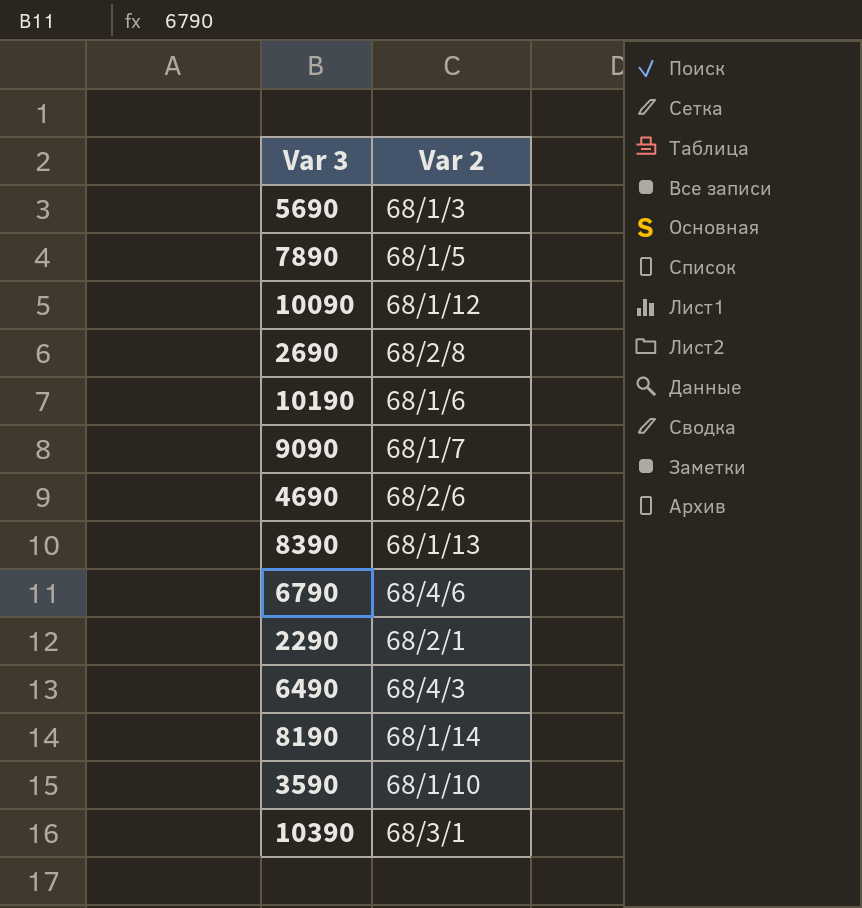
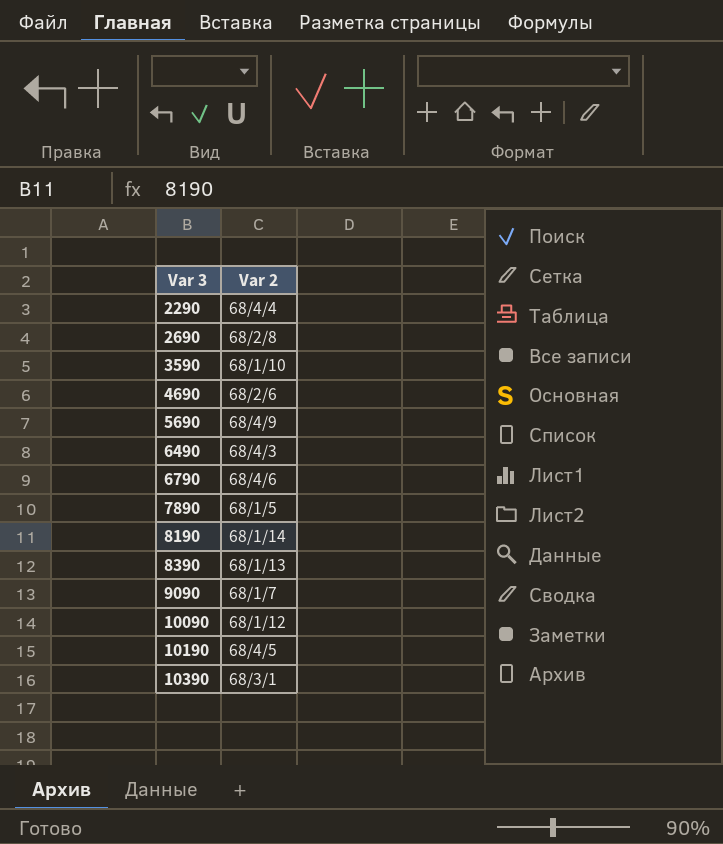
row order: none -> Var 3 ascending
2290 | Var 2: 68/2/1 -> 68/4/4
5690 | Var 2: 68/1/3 -> 68/4/9
10190 | Var 2: 68/1/6 -> 68/4/5

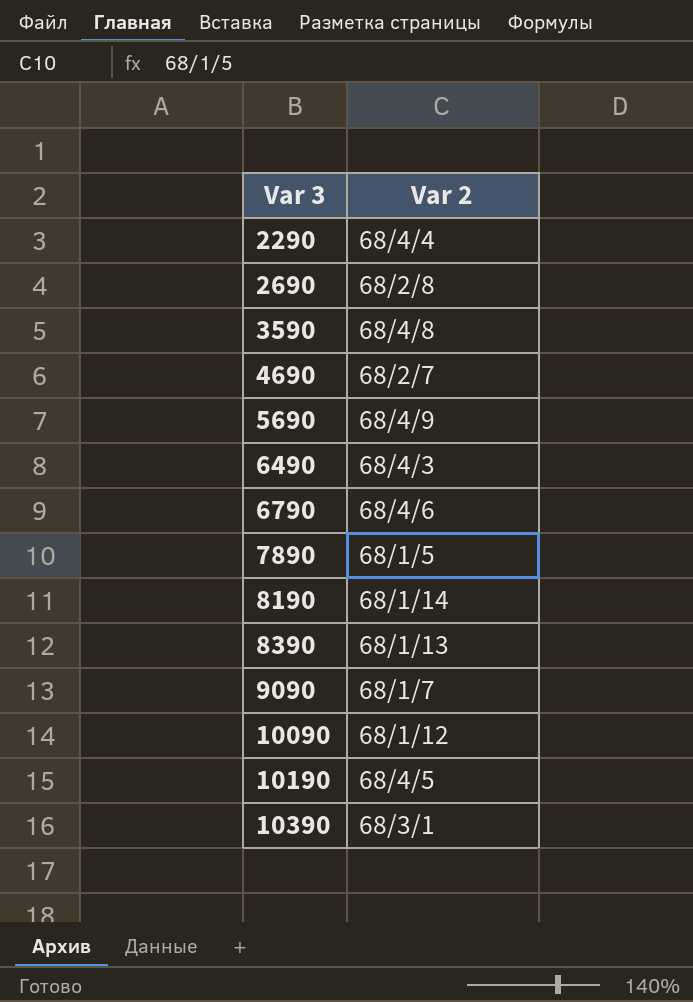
3590 | Var 2: 68/1/10 -> 68/4/8
4690 | Var 2: 68/2/6 -> 68/2/7

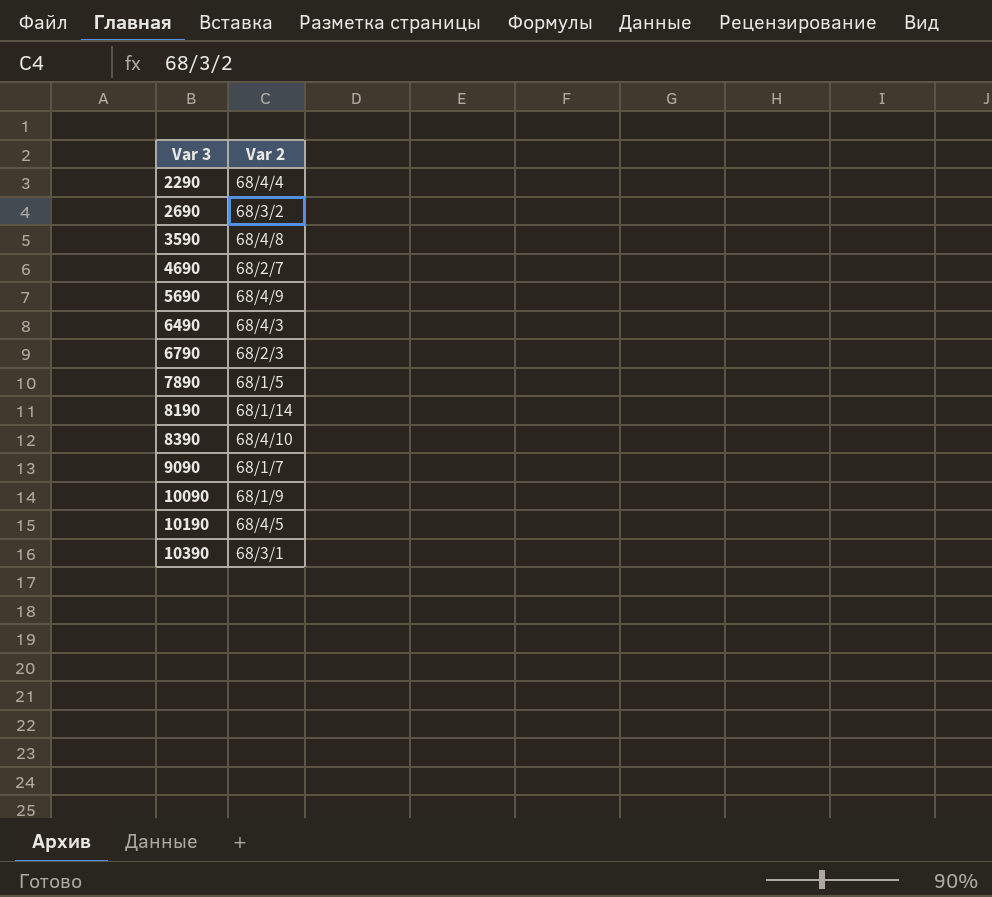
2690 | Var 2: 68/2/8 -> 68/3/2
6790 | Var 2: 68/4/6 -> 68/2/3
8390 | Var 2: 68/1/13 -> 68/4/10
10090 | Var 2: 68/1/12 -> 68/1/9

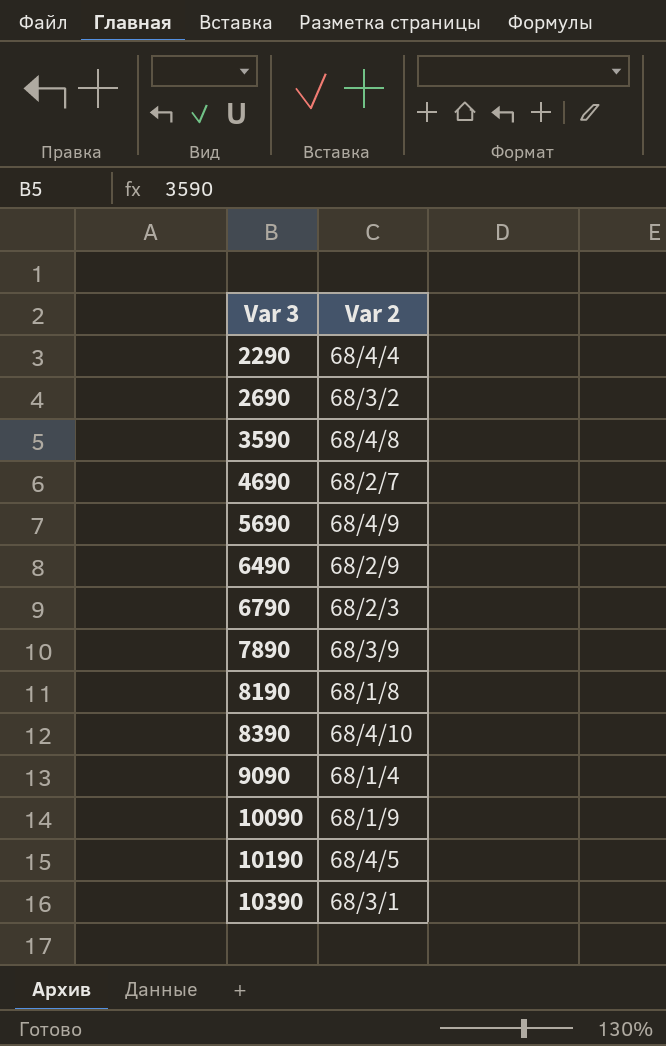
6490 | Var 2: 68/4/3 -> 68/2/9
7890 | Var 2: 68/1/5 -> 68/3/9
8190 | Var 2: 68/1/14 -> 68/1/8
9090 | Var 2: 68/1/7 -> 68/1/4

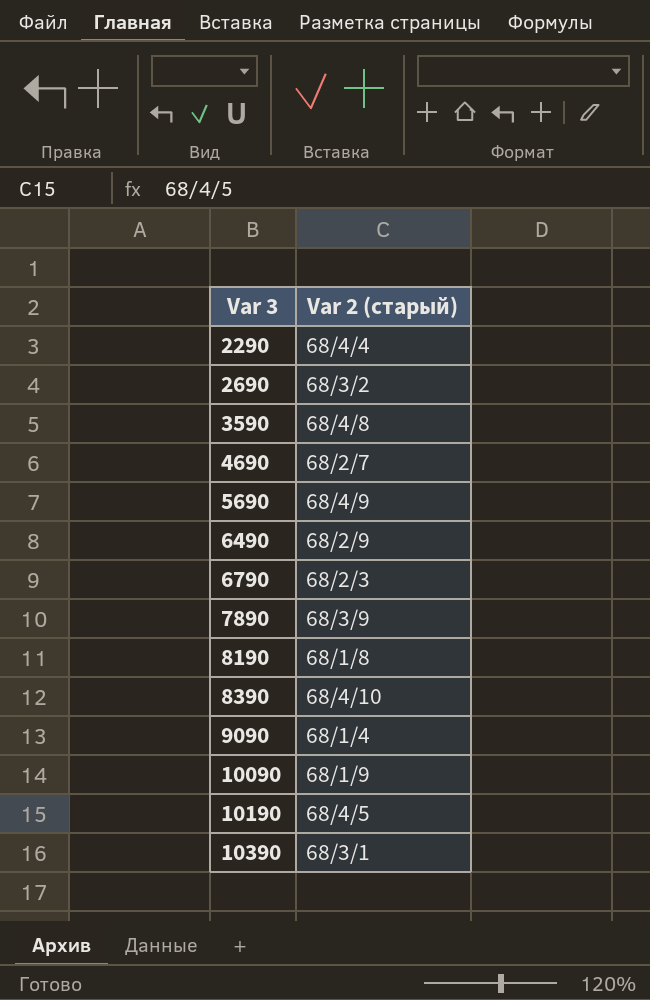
column name: Var 2 -> Var 2 (старый)

